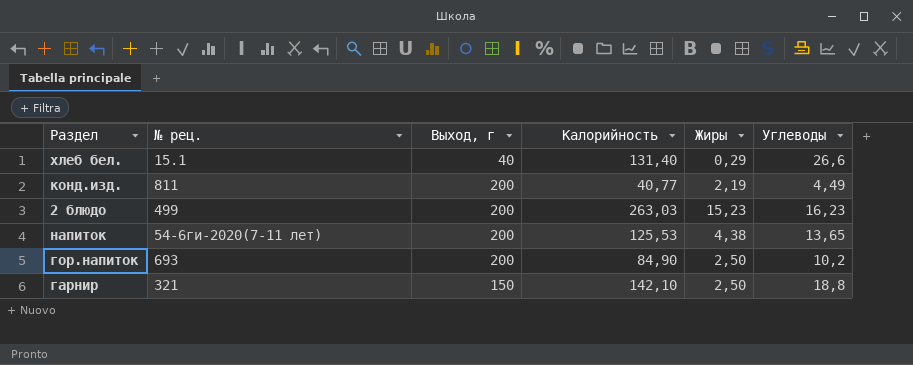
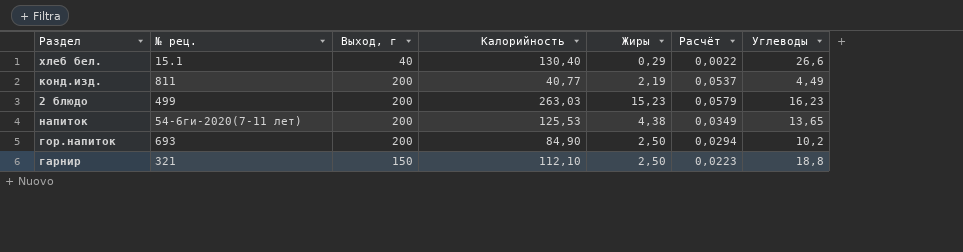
column Расчёт | formula: none -> [Жиры] / [Калорийность]
хлеб бел. | Калорийность: 131,40 -> 130,40
гарнир | Калорийность: 142,10 -> 112,10

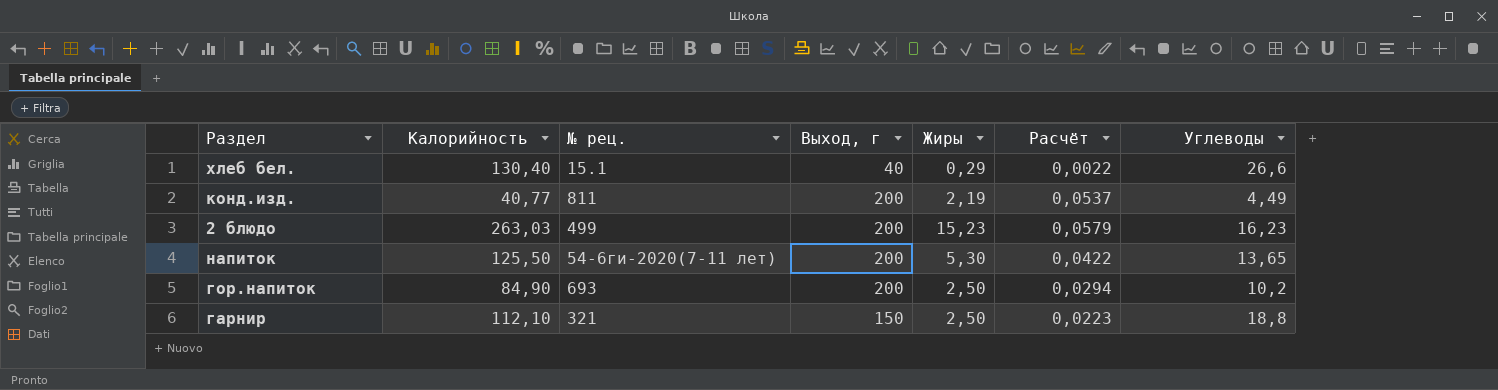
column Калорийность | position: 4 -> 2
напиток | Калорийность: 125,53 -> 125,50
напиток | Жиры: 4,38 -> 5,30
напиток | Расчёт: 0,0349 -> 0,0422

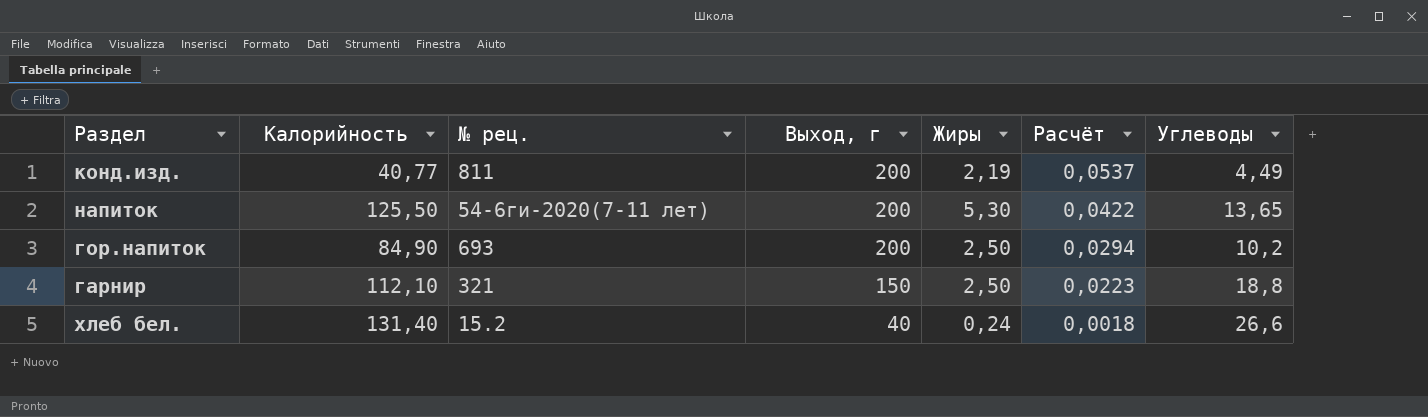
row order: none -> Выход, г descending
row 2 блюдо: 263,03 | 499 | 200 | 15,23 | 0,0579 | 16,23 -> none
хлеб бел. | Калорийность: 130,40 -> 131,40
хлеб бел. | № рец.: 15.1 -> 15.2
хлеб бел. | Жиры: 0,29 -> 0,24
хлеб бел. | Расчёт: 0,0022 -> 0,0018

